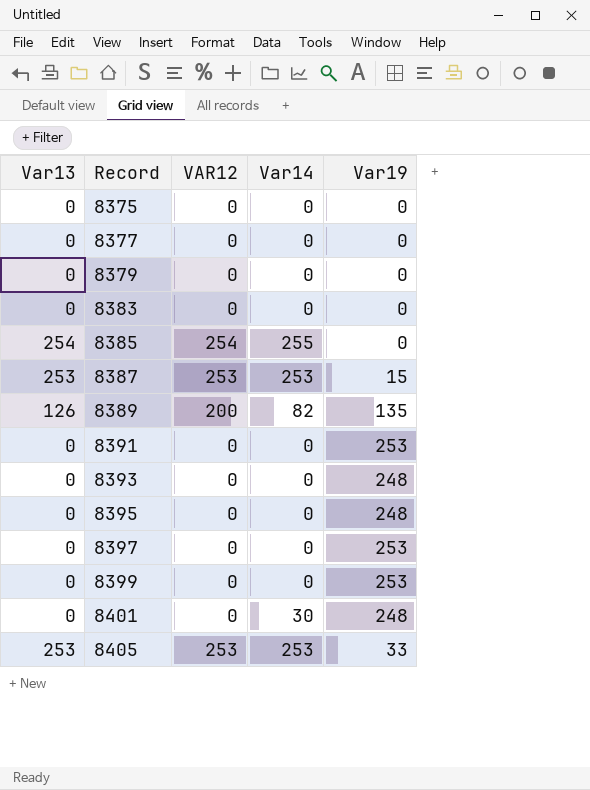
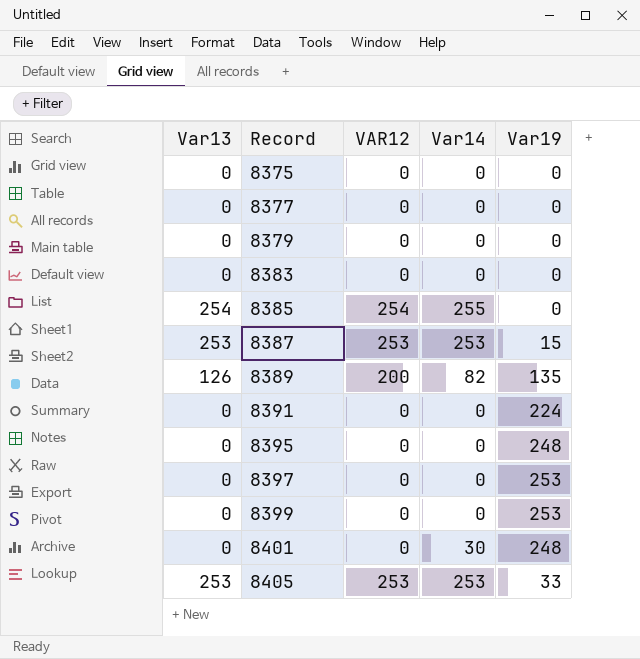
row 8393: 0 | 0 | 0 | 248 -> none
8391 | Var19: 253 -> 224

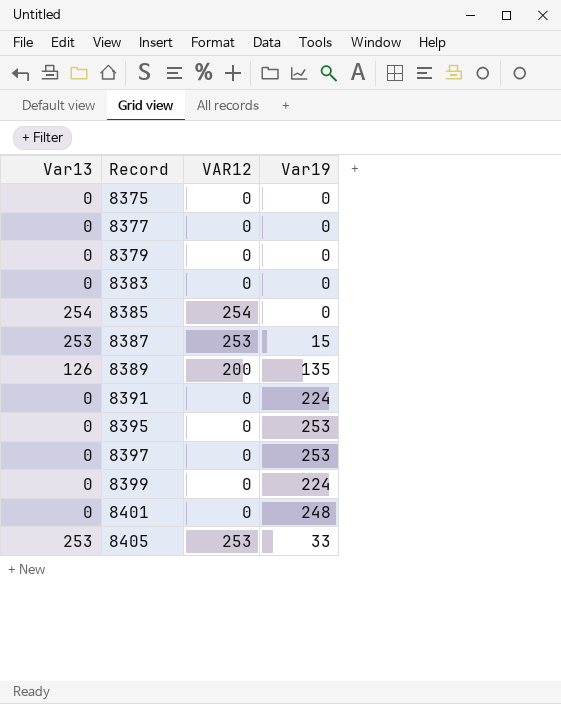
column Var14 | position: 4 -> none
8395 | Var19: 248 -> 253
8399 | Var19: 253 -> 224

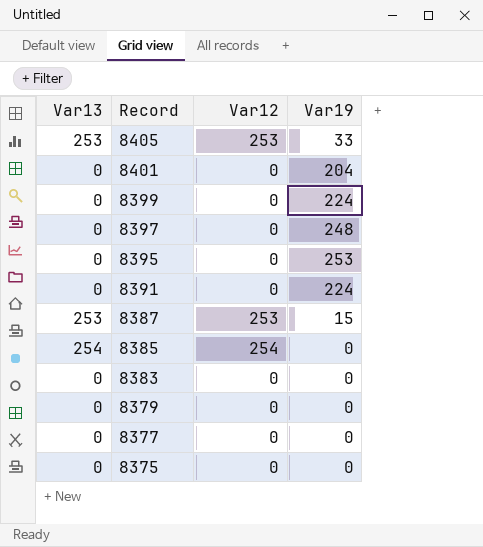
row order: Record ascending -> Record descending
column name: VAR12 -> Var12
row 8389: 126 | 200 | 135 -> none
8401 | Var19: 248 -> 204
8397 | Var19: 253 -> 248

